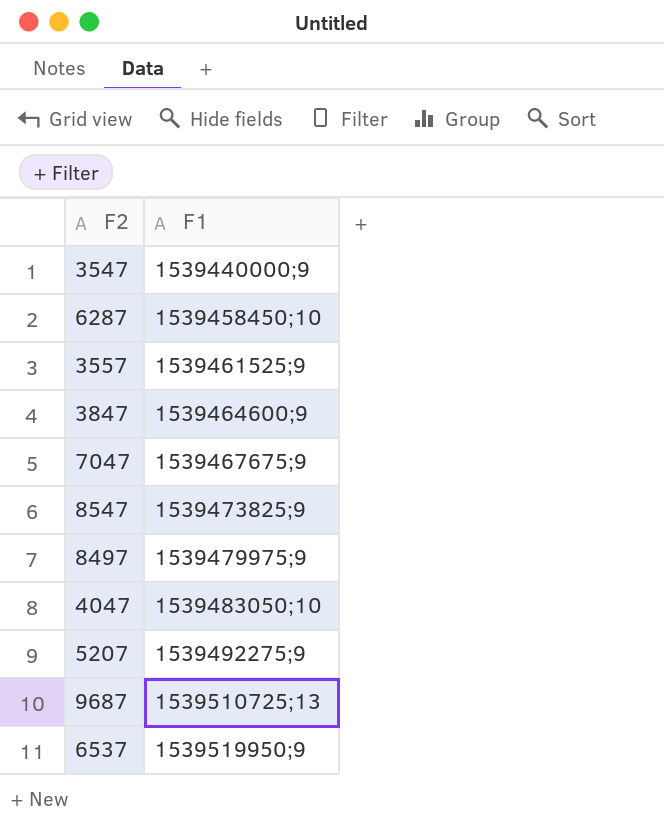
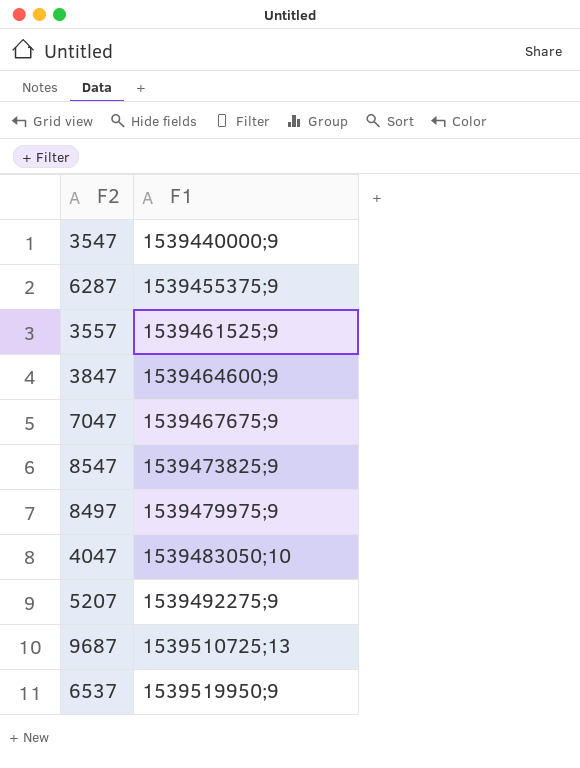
6287 | F1: 1539458450;10 -> 1539455375;9

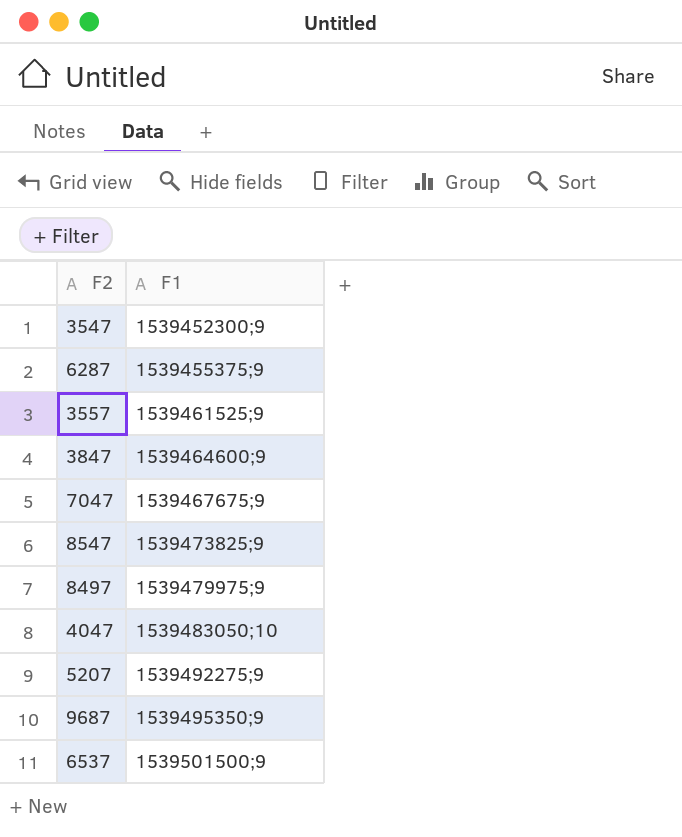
3547 | F1: 1539440000;9 -> 1539452300;9
9687 | F1: 1539510725;13 -> 1539495350;9
6537 | F1: 1539519950;9 -> 1539501500;9

